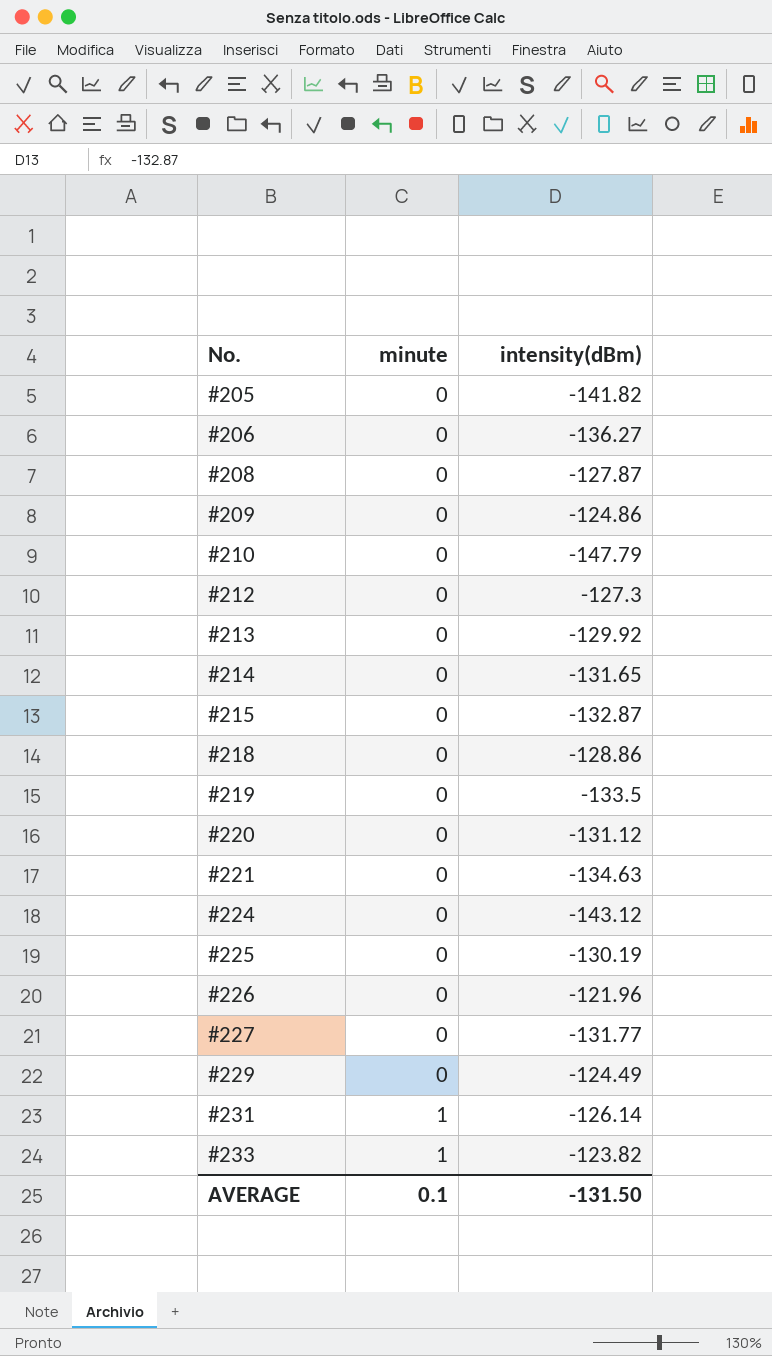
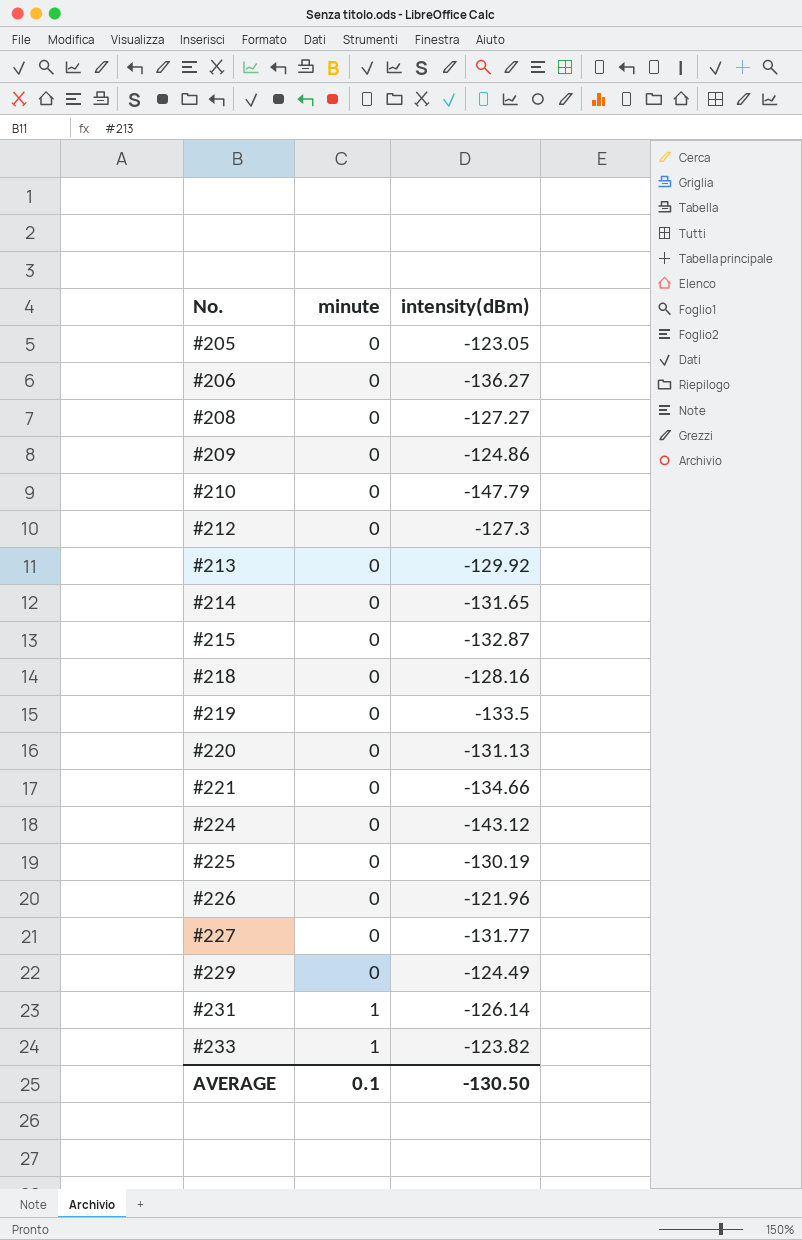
#205 | intensity(dBm): -141.82 -> -123.05
#208 | intensity(dBm): -127.87 -> -127.27
#218 | intensity(dBm): -128.86 -> -128.16
#220 | intensity(dBm): -131.12 -> -131.13
#221 | intensity(dBm): -134.63 -> -134.66
AVERAGE | intensity(dBm): -131.50 -> -130.50

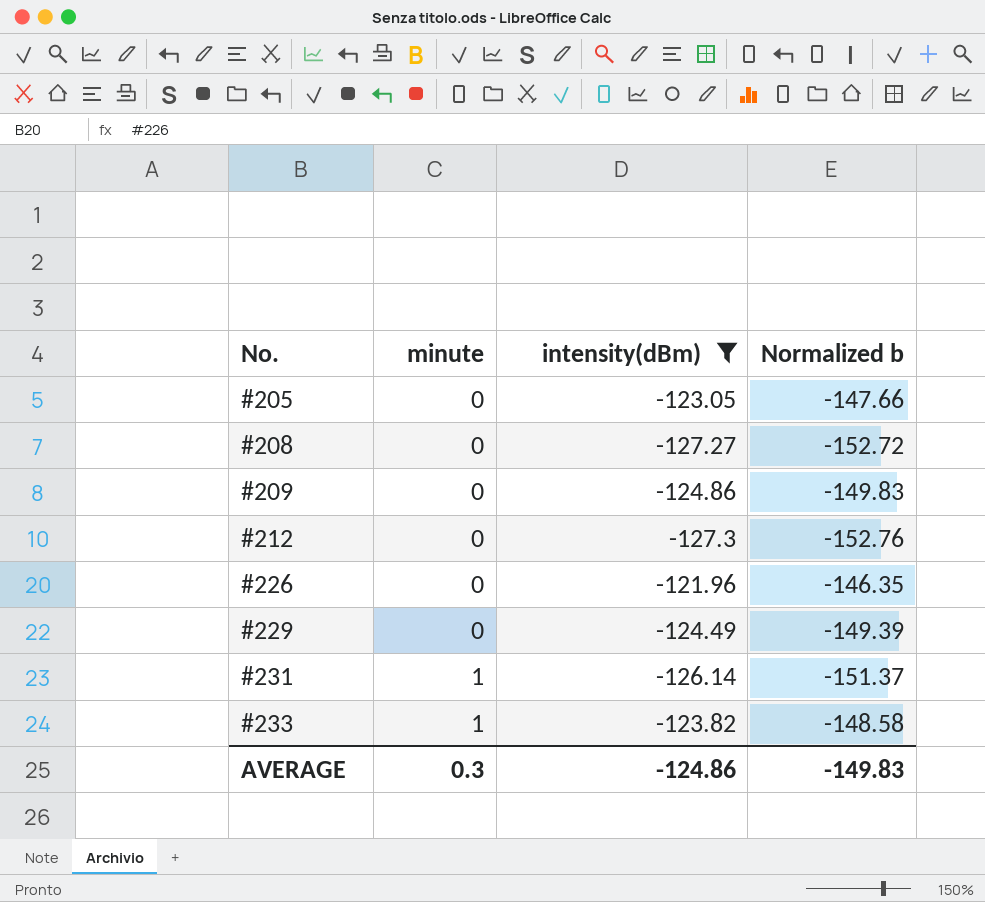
filter: none -> intensity(dBm) >= -127.3
column Normalized b | formula: none -> [intensity(dBm)] * 1.2
AVERAGE | minute: 0.1 -> 0.3
AVERAGE | intensity(dBm): -130.50 -> -124.86

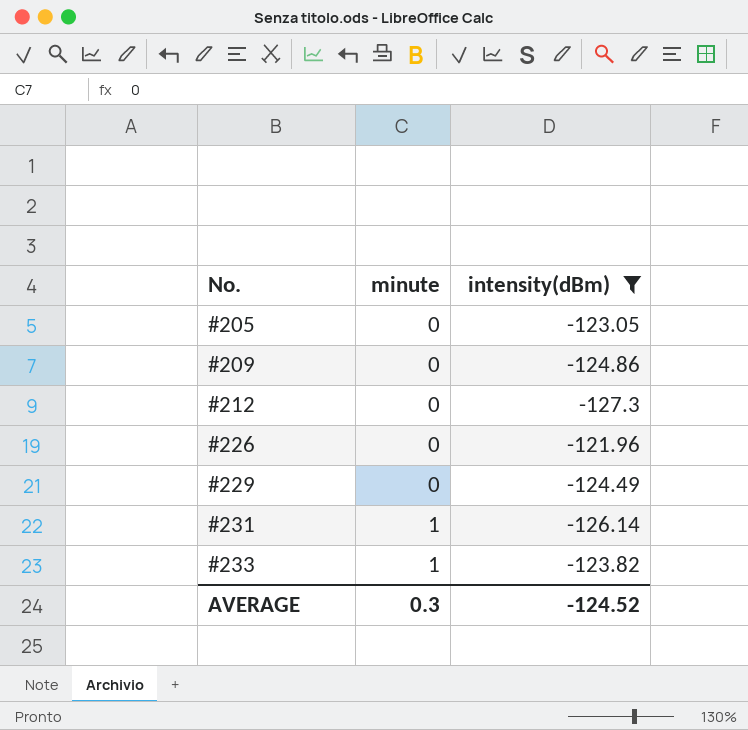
column Normalized b | formula: [intensity(dBm)] * 1.2 -> none
row #208: 0 | -127.27 | -152.72 -> none
AVERAGE | intensity(dBm): -124.86 -> -124.52

